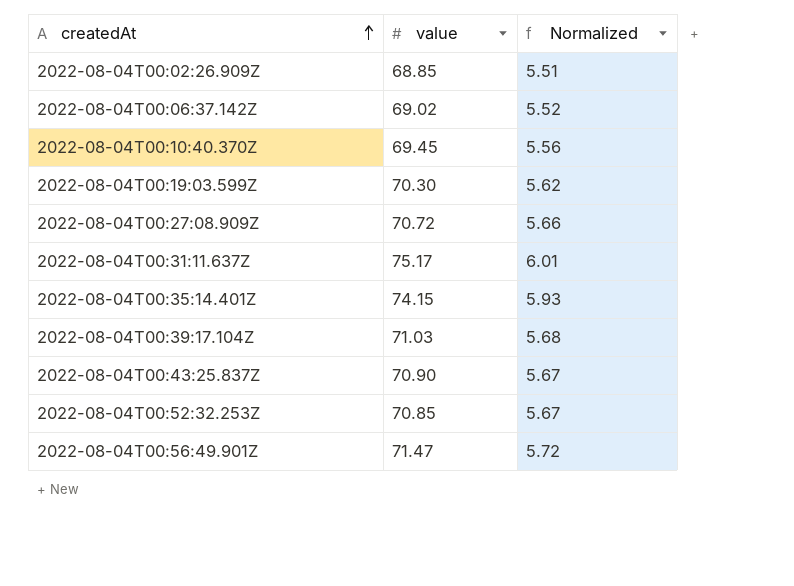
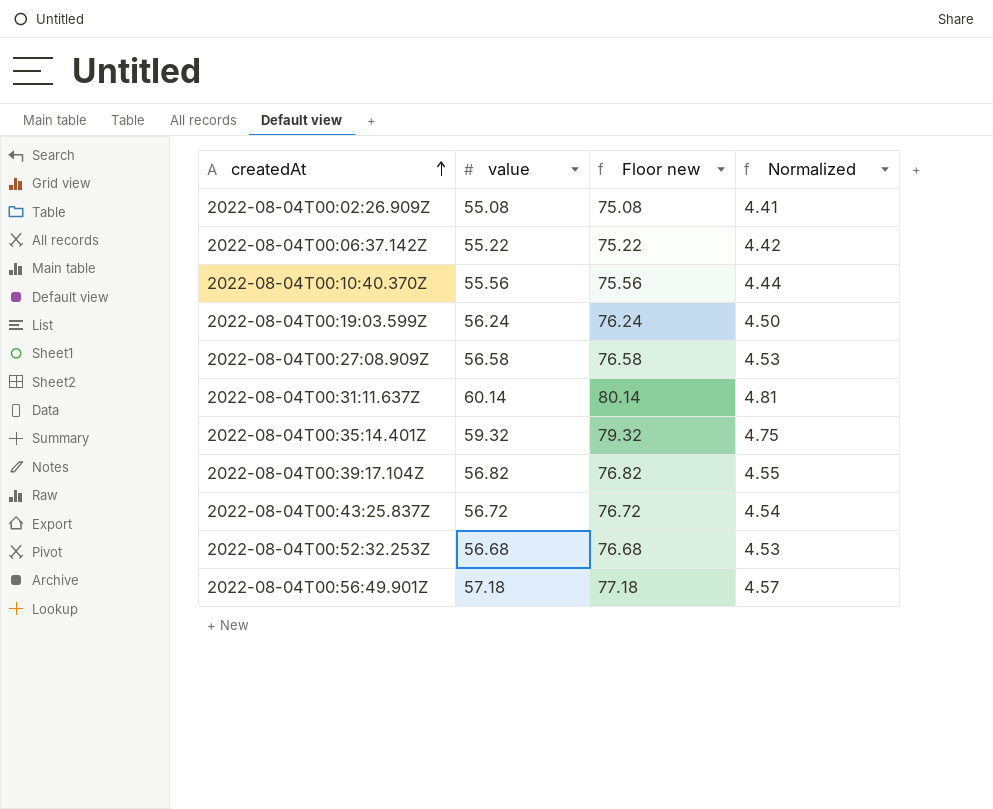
column Floor new | formula: none -> [value] + 20
2022-08-04T00:02:26.909Z | value: 68.85 -> 55.08
2022-08-04T00:02:26.909Z | Normalized: 5.51 -> 4.41
2022-08-04T00:06:37.142Z | value: 69.02 -> 55.22
2022-08-04T00:06:37.142Z | Normalized: 5.52 -> 4.42
2022-08-04T00:10:40.370Z | value: 69.45 -> 55.56
2022-08-04T00:10:40.370Z | Normalized: 5.56 -> 4.44
2022-08-04T00:19:03.599Z | value: 70.30 -> 56.24
2022-08-04T00:19:03.599Z | Normalized: 5.62 -> 4.50
2022-08-04T00:27:08.909Z | value: 70.72 -> 56.58
2022-08-04T00:27:08.909Z | Normalized: 5.66 -> 4.53
2022-08-04T00:31:11.637Z | value: 75.17 -> 60.14
2022-08-04T00:31:11.637Z | Normalized: 6.01 -> 4.81
2022-08-04T00:35:14.401Z | value: 74.15 -> 59.32
2022-08-04T00:35:14.401Z | Normalized: 5.93 -> 4.75
2022-08-04T00:39:17.104Z | value: 71.03 -> 56.82
2022-08-04T00:39:17.104Z | Normalized: 5.68 -> 4.55
2022-08-04T00:43:25.837Z | value: 70.90 -> 56.72
2022-08-04T00:43:25.837Z | Normalized: 5.67 -> 4.54
2022-08-04T00:52:32.253Z | value: 70.85 -> 56.68
2022-08-04T00:52:32.253Z | Normalized: 5.67 -> 4.53
2022-08-04T00:56:49.901Z | value: 71.47 -> 57.18
2022-08-04T00:56:49.901Z | Normalized: 5.72 -> 4.57

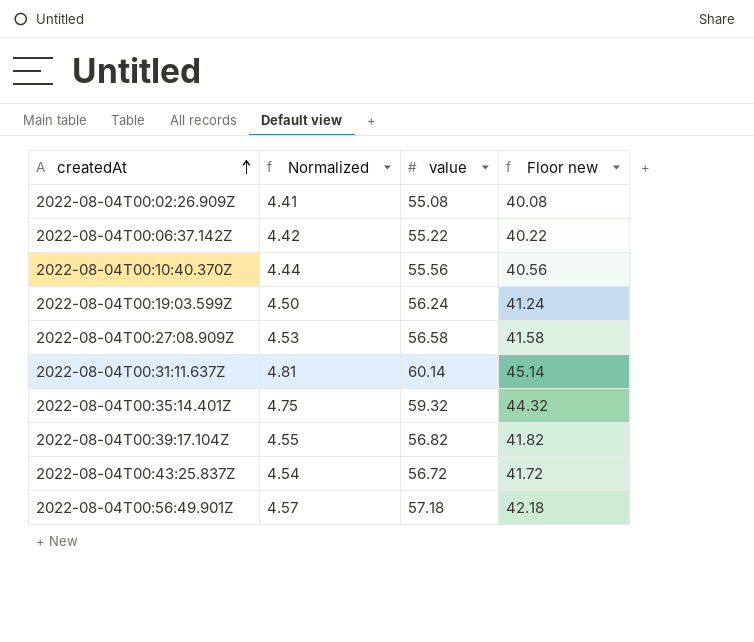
column Normalized | position: 4 -> 2
column Floor new | formula: [value] + 20 -> [value] - 15
row 2022-08-04T00:52:32.253Z: 56.68 | 76.68 | 4.53 -> none

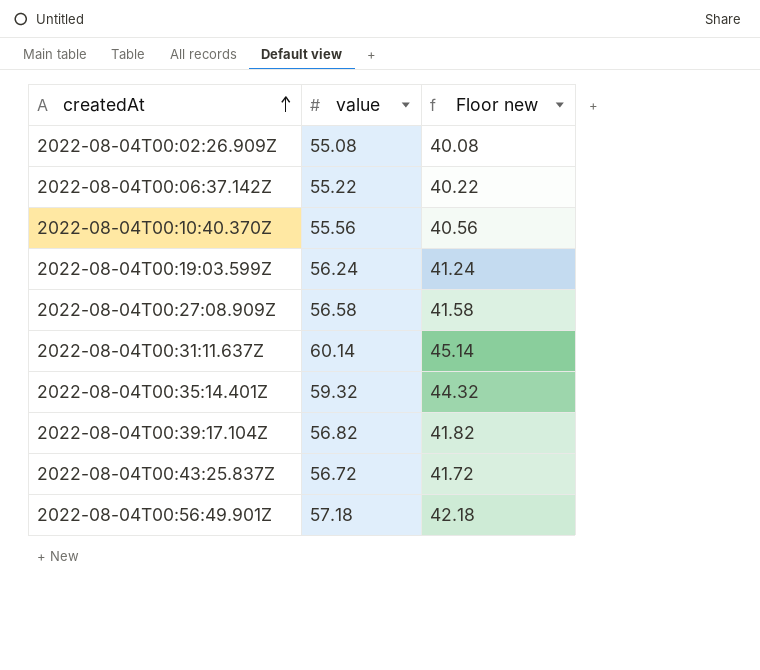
column Normalized | formula: [value] * 0.08 -> none

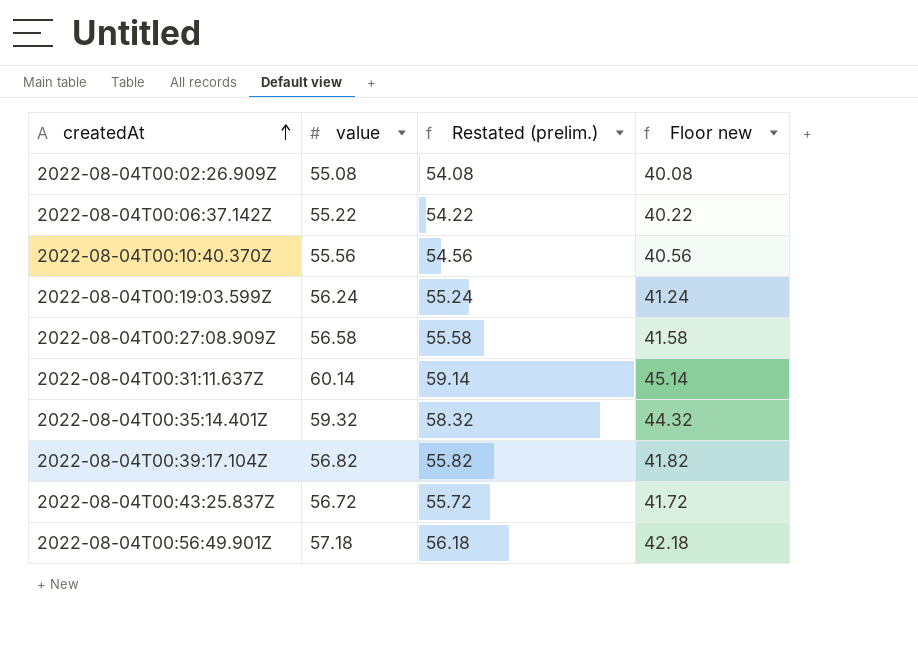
column Restated (prelim.) | formula: none -> [value] - 1

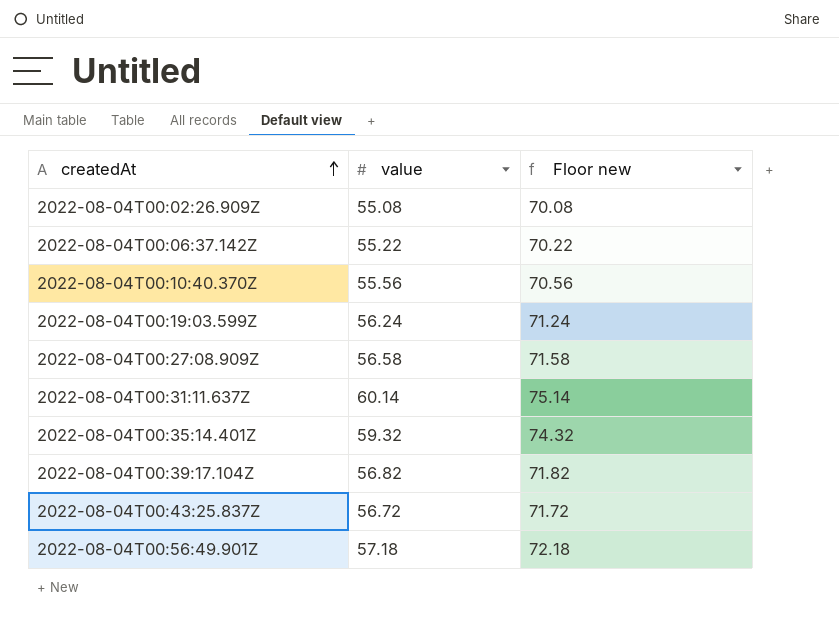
column Restated (prelim.) | formula: [value] - 1 -> none
column Floor new | formula: [value] - 15 -> [value] + 15

